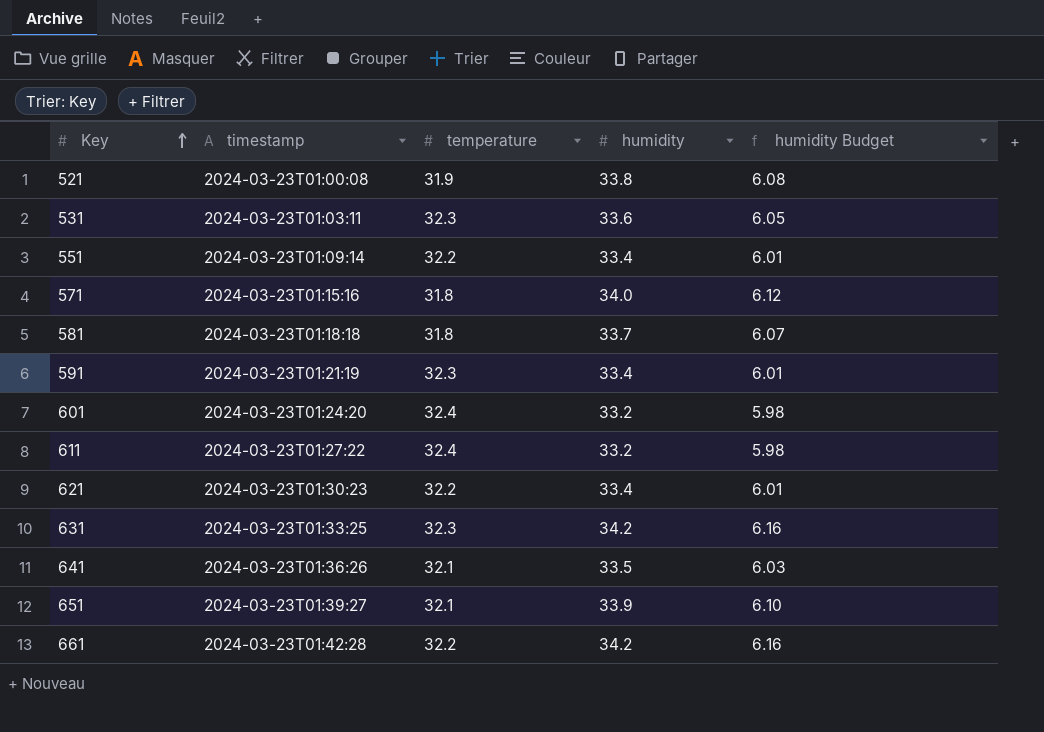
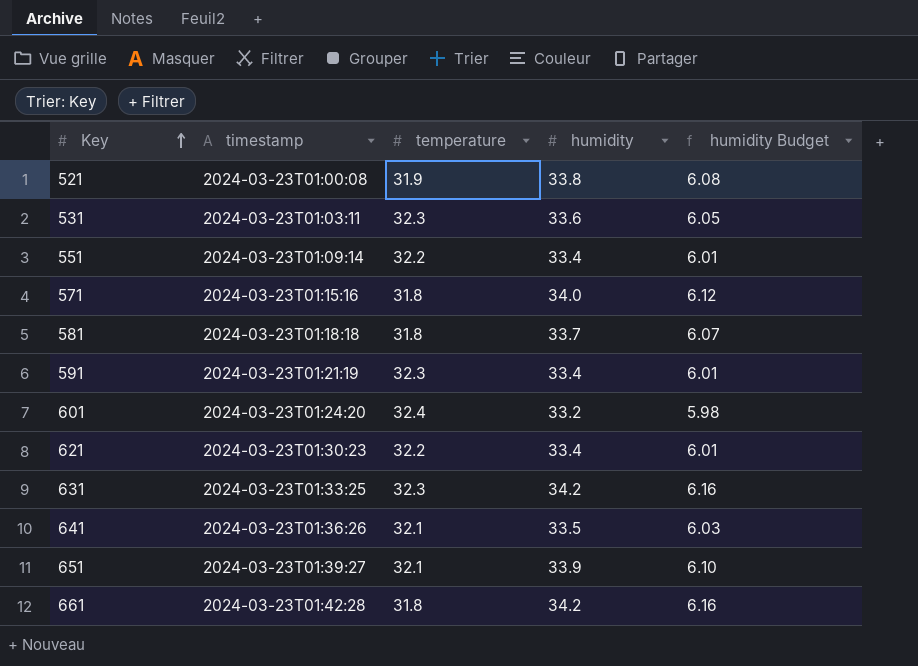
row 611: 2024-03-23T01:27:22 | 32.4 | 33.2 | 5.98 -> none
661 | temperature: 32.2 -> 31.8

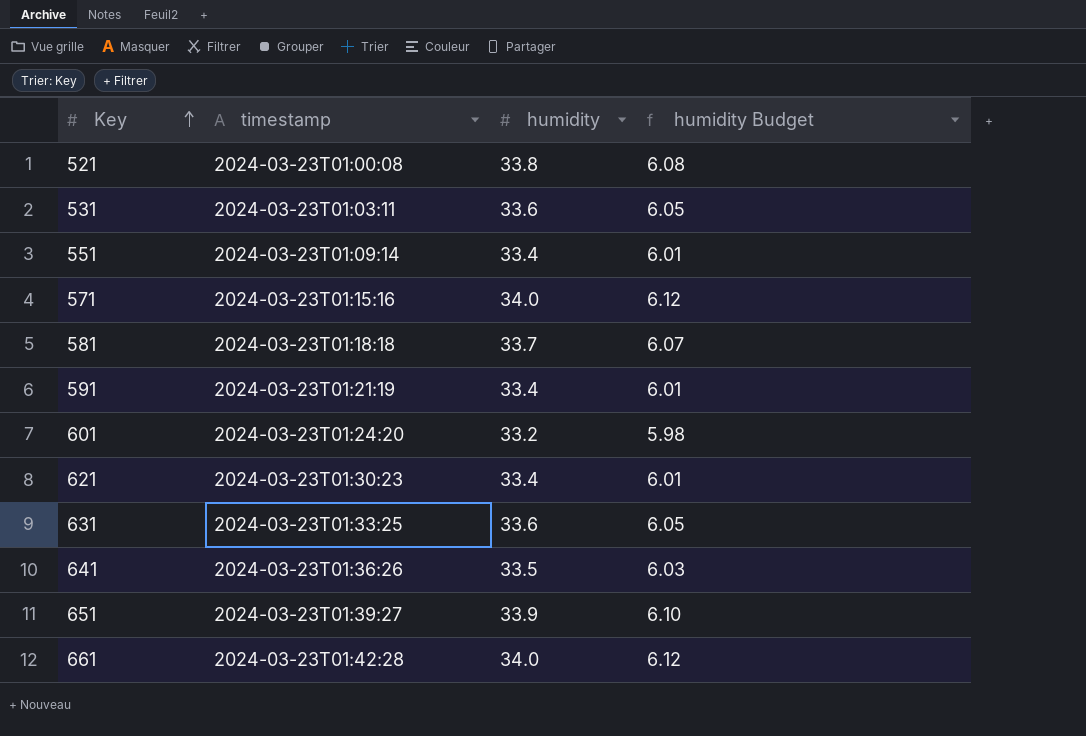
column temperature | position: 3 -> none
631 | humidity: 34.2 -> 33.6
631 | humidity Budget: 6.16 -> 6.05
661 | humidity: 34.2 -> 34.0
661 | humidity Budget: 6.16 -> 6.12

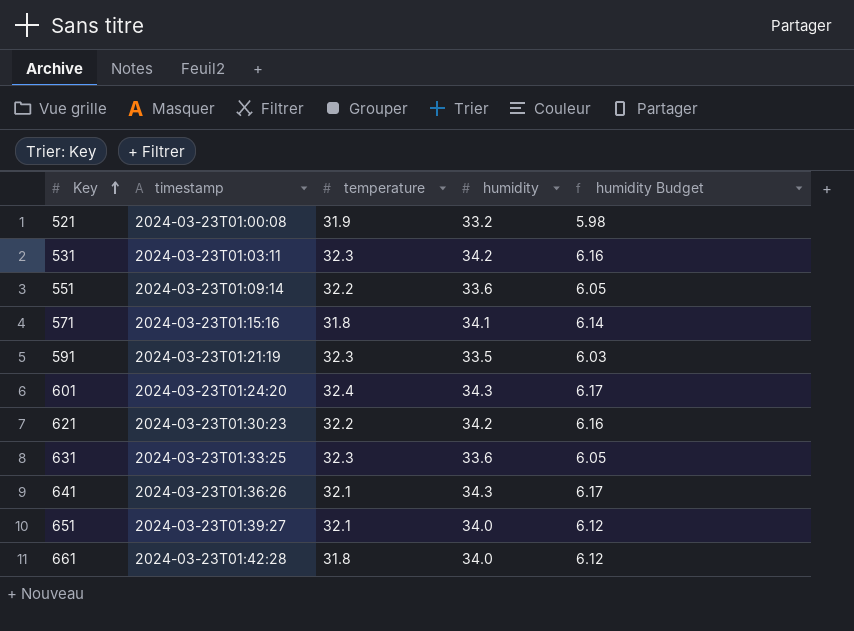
column temperature | position: none -> 3
row 581: 2024-03-23T01:18:18 | 33.7 | 6.07 -> none
521 | humidity: 33.8 -> 33.2
521 | humidity Budget: 6.08 -> 5.98
531 | humidity: 33.6 -> 34.2
531 | humidity Budget: 6.05 -> 6.16
551 | humidity: 33.4 -> 33.6
551 | humidity Budget: 6.01 -> 6.05
571 | humidity: 34.0 -> 34.1
571 | humidity Budget: 6.12 -> 6.14
591 | humidity: 33.4 -> 33.5
591 | humidity Budget: 6.01 -> 6.03
601 | humidity: 33.2 -> 34.3
601 | humidity Budget: 5.98 -> 6.17
621 | humidity: 33.4 -> 34.2
621 | humidity Budget: 6.01 -> 6.16
641 | humidity: 33.5 -> 34.3
641 | humidity Budget: 6.03 -> 6.17
651 | humidity: 33.9 -> 34.0
651 | humidity Budget: 6.10 -> 6.12

